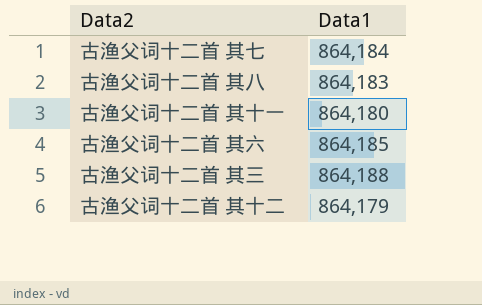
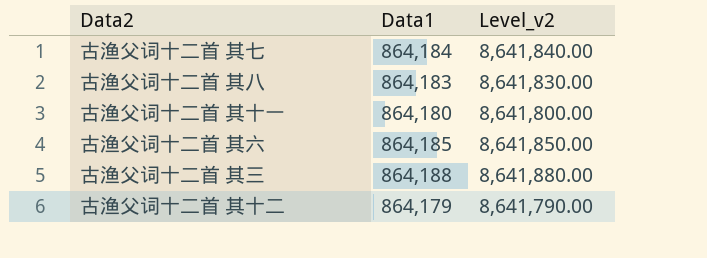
column Level_v2 | formula: none -> [Data1] * 10

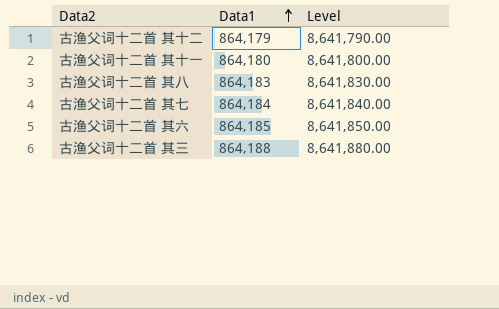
row order: none -> Data1 ascending
column name: Level_v2 -> Level

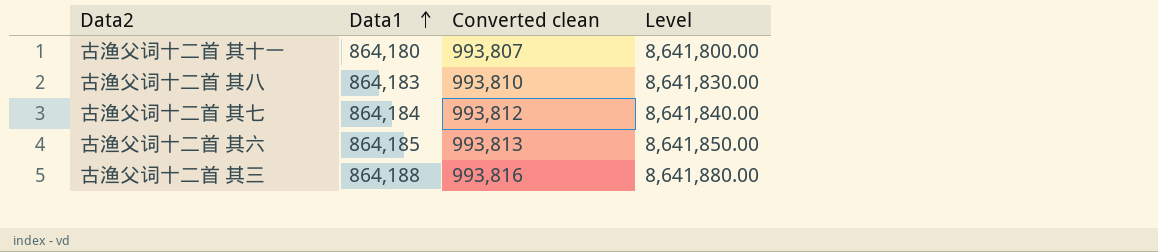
column Converted clean | formula: none -> [Data1] * 1.15
row 古渔父词十二首 其十二: 864,179 | 8,641,790.00 -> none

